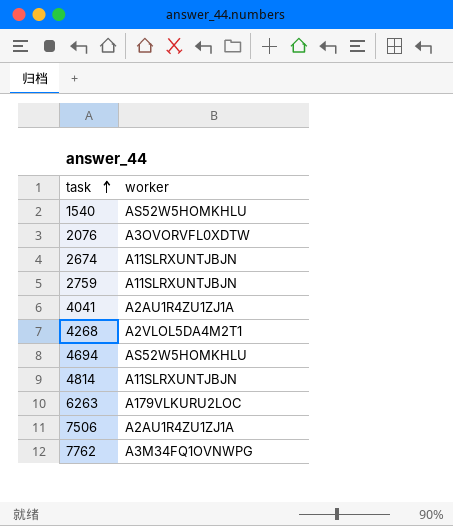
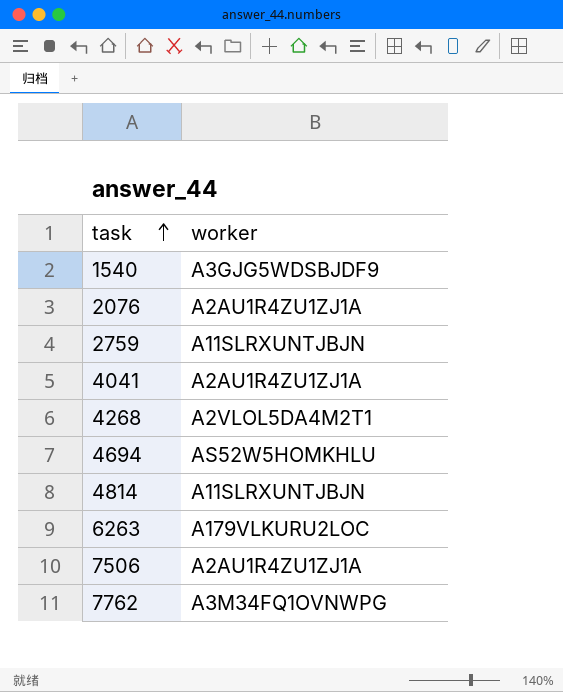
row 2674: A11SLRXUNTJBJN -> none
1540 | worker: AS52W5HOMKHLU -> A3GJG5WDSBJDF9
2076 | worker: A3OVORVFL0XDTW -> A2AU1R4ZU1ZJ1A

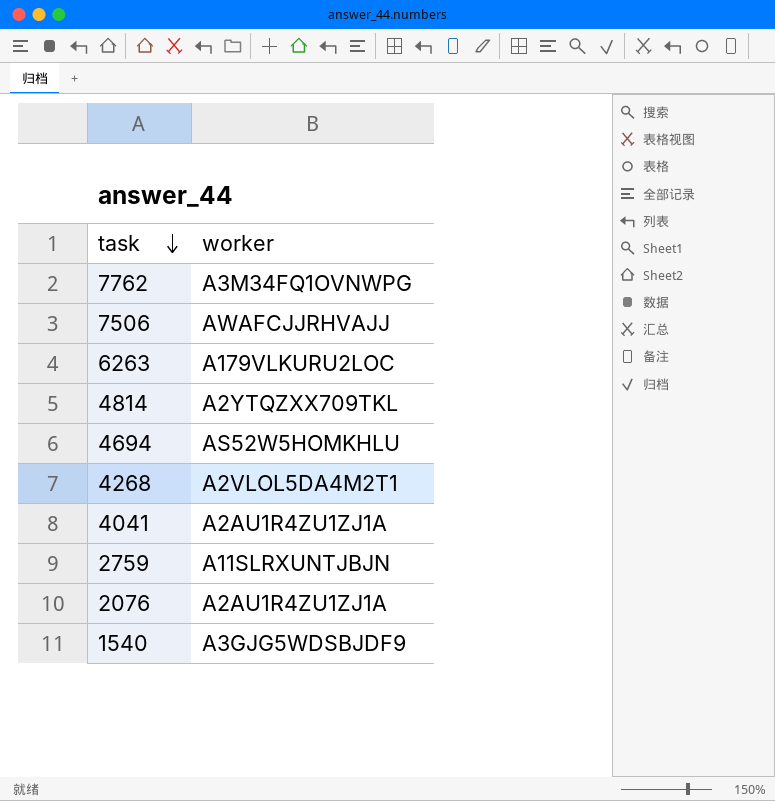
row order: task ascending -> task descending
7506 | worker: A2AU1R4ZU1ZJ1A -> AWAFCJJRHVAJJ
4814 | worker: A11SLRXUNTJBJN -> A2YTQZXX709TKL

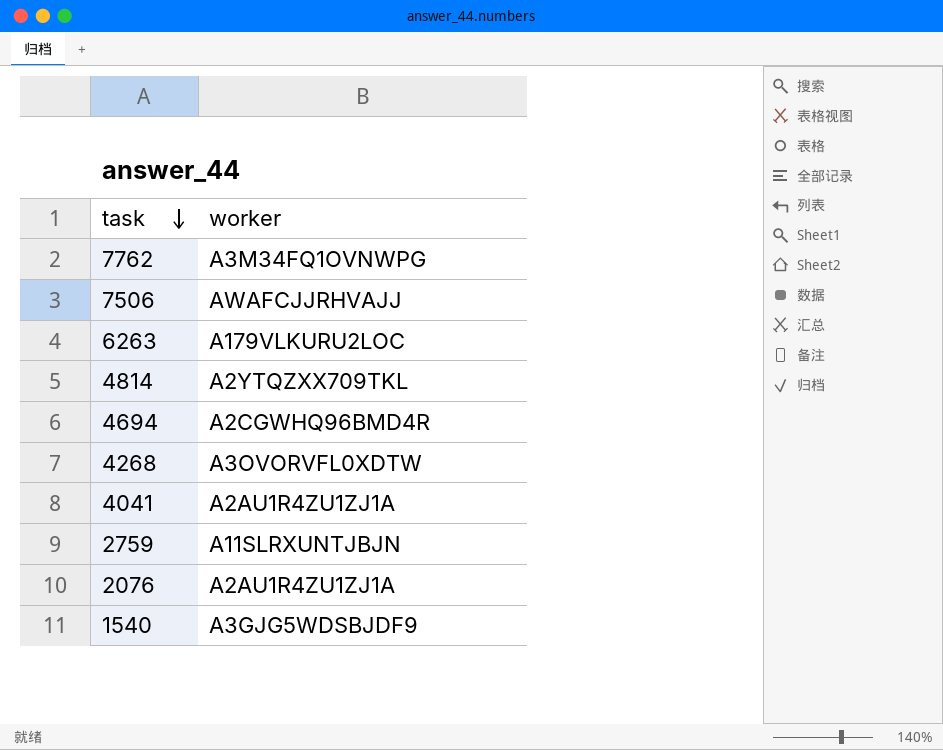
4694 | worker: AS52W5HOMKHLU -> A2CGWHQ96BMD4R
4268 | worker: A2VLOL5DA4M2T1 -> A3OVORVFL0XDTW

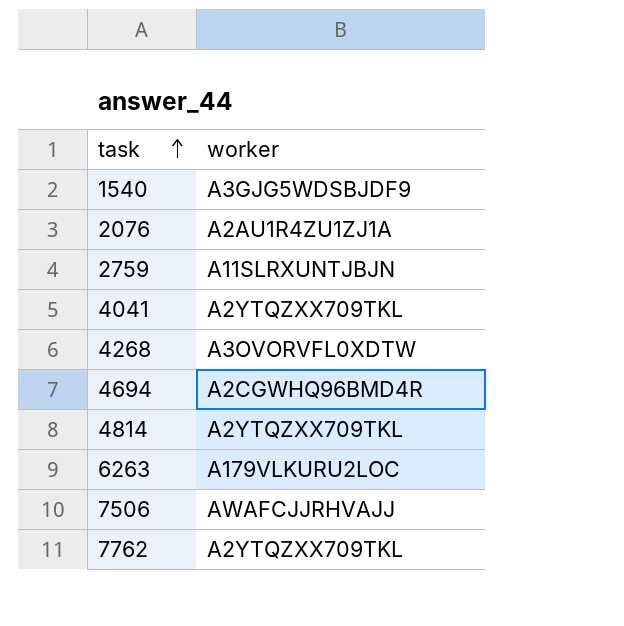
row order: task descending -> task ascending
4041 | worker: A2AU1R4ZU1ZJ1A -> A2YTQZXX709TKL
7762 | worker: A3M34FQ1OVNWPG -> A2YTQZXX709TKL

